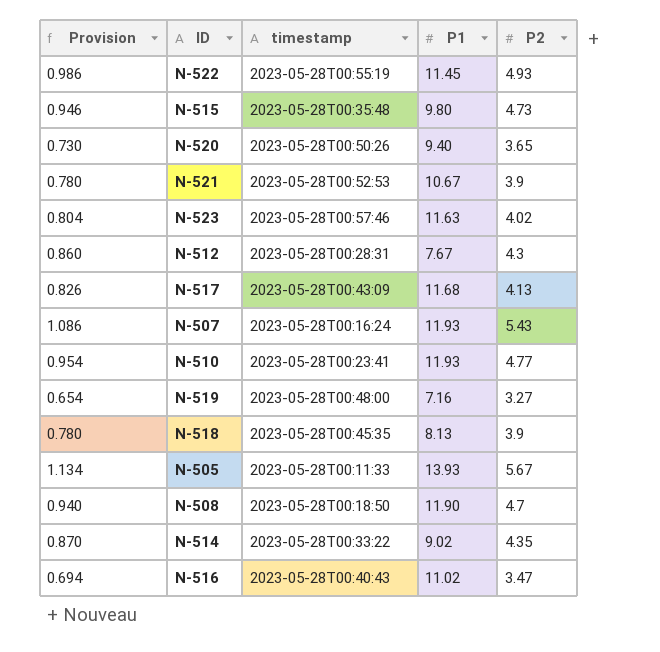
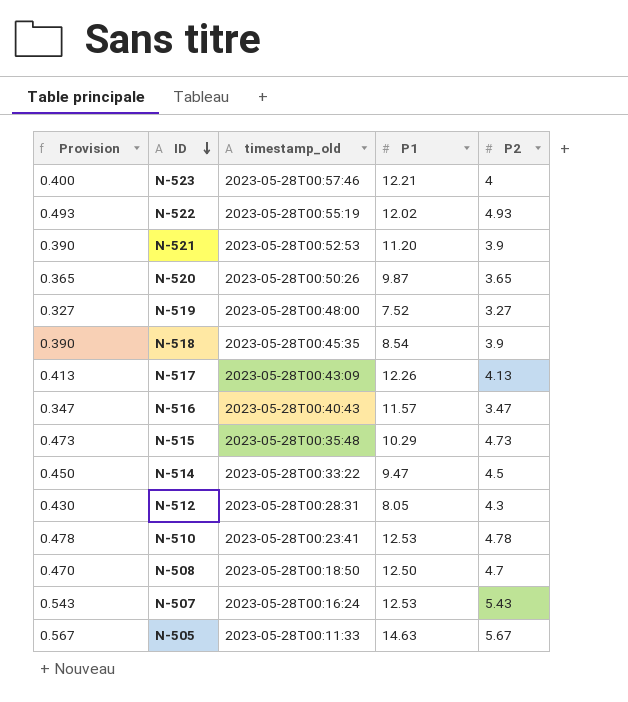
row order: none -> ID descending
column Provision | formula: [P2] * 0.2 -> [P2] * 0.1
column name: timestamp -> timestamp_old
N-523 | P1: 11.63 -> 12.21
N-523 | P2: 4.02 -> 4
N-522 | P1: 11.45 -> 12.02
N-521 | P1: 10.67 -> 11.20
N-520 | P1: 9.40 -> 9.87
N-519 | P1: 7.16 -> 7.52
N-518 | P1: 8.13 -> 8.54
N-517 | P1: 11.68 -> 12.26
N-516 | P1: 11.02 -> 11.57
N-515 | P1: 9.80 -> 10.29
N-514 | P1: 9.02 -> 9.47
N-514 | P2: 4.35 -> 4.5
N-512 | P1: 7.67 -> 8.05
N-510 | P1: 11.93 -> 12.53
N-510 | P2: 4.77 -> 4.78
N-508 | P1: 11.90 -> 12.50
N-507 | P1: 11.93 -> 12.53
N-505 | P1: 13.93 -> 14.63

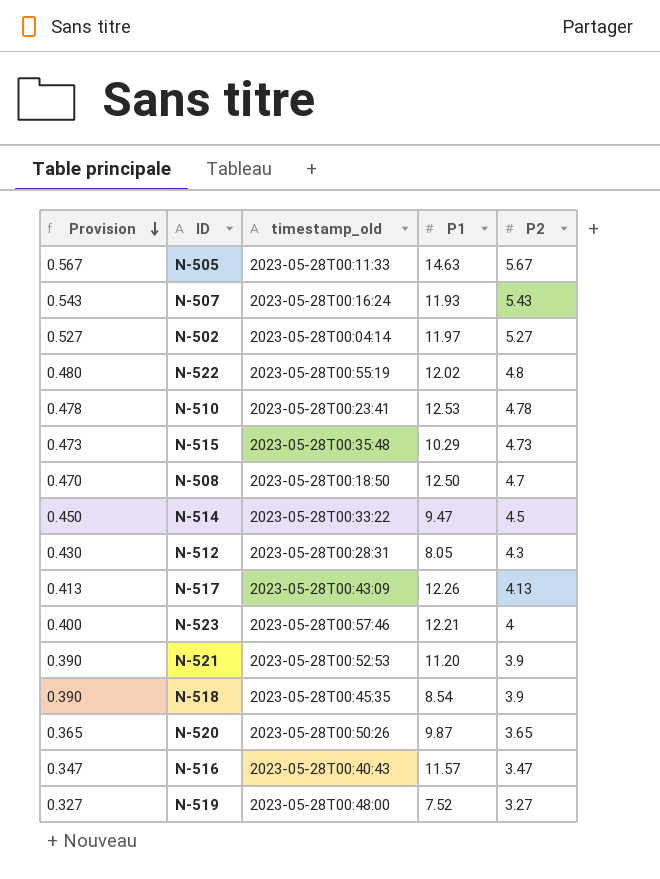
row order: ID descending -> Provision descending
N-507 | P1: 12.53 -> 11.93
row N-502: none -> 0.527 | 2023-05-28T00:04:14 | 11.97 | 5.27
N-522 | Provision: 0.493 -> 0.480
N-522 | P2: 4.93 -> 4.8

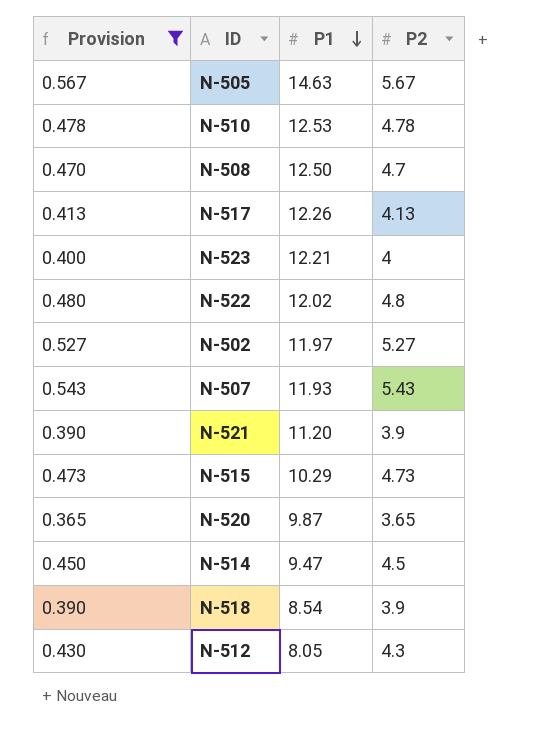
filter: none -> Provision >= 0.365
row order: Provision descending -> P1 descending
column timestamp_old | position: 3 -> none

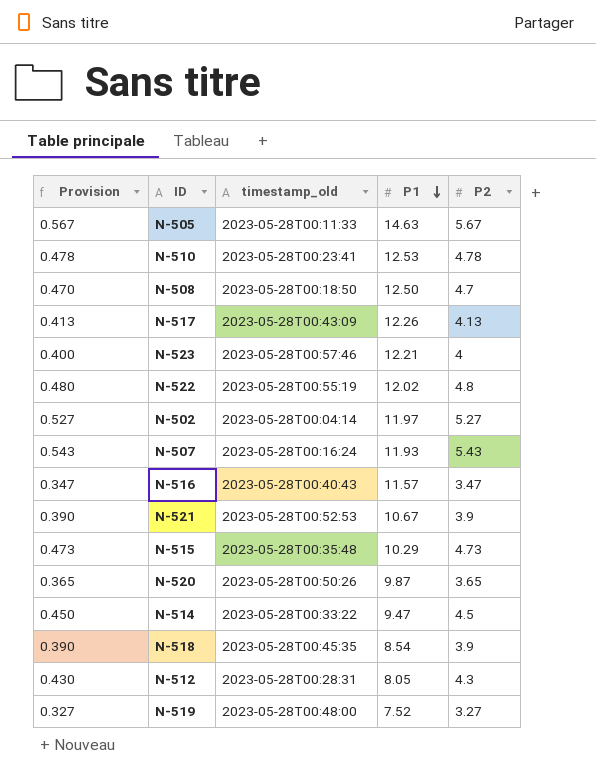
filter: Provision >= 0.365 -> none
column timestamp_old | position: none -> 3
N-521 | P1: 11.20 -> 10.67

